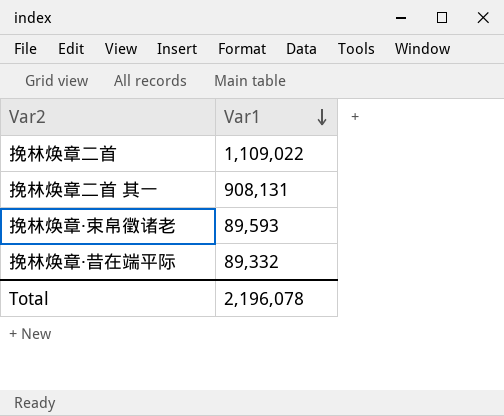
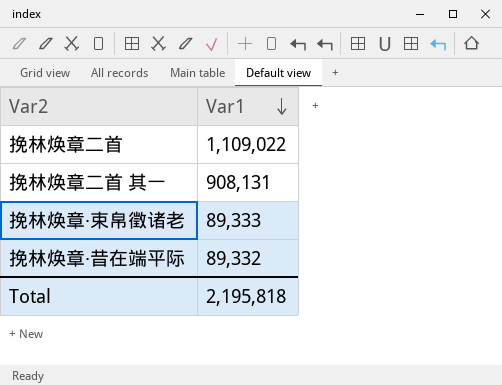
挽林焕章·束帛徵诸老 | Var1: 89,593 -> 89,333
Total | Var1: 2,196,078 -> 2,195,818

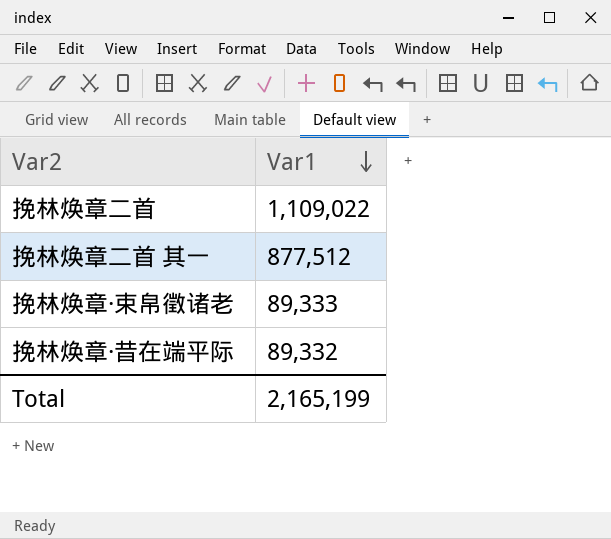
挽林焕章二首 其一 | Var1: 908,131 -> 877,512
Total | Var1: 2,195,818 -> 2,165,199

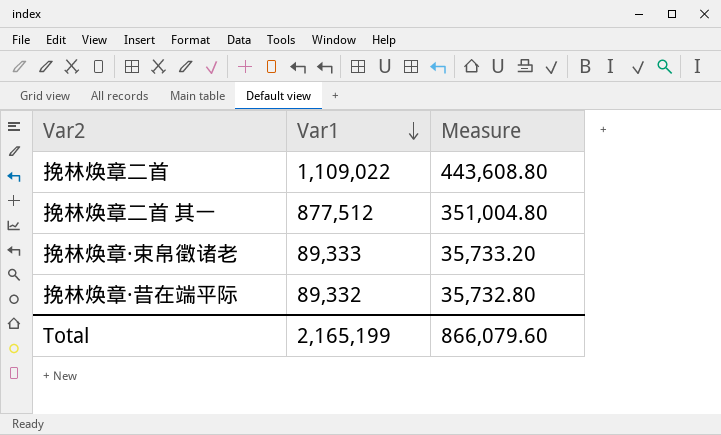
column Measure | formula: none -> [Var1] * 0.4

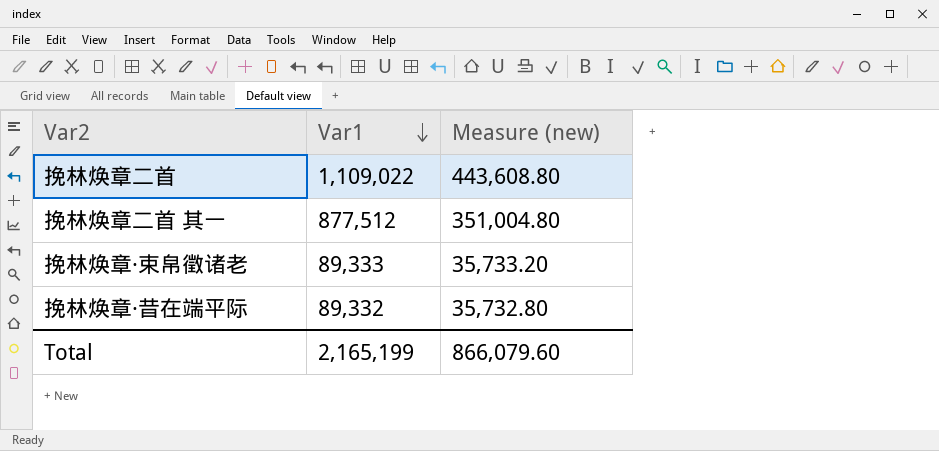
column name: Measure -> Measure (new)

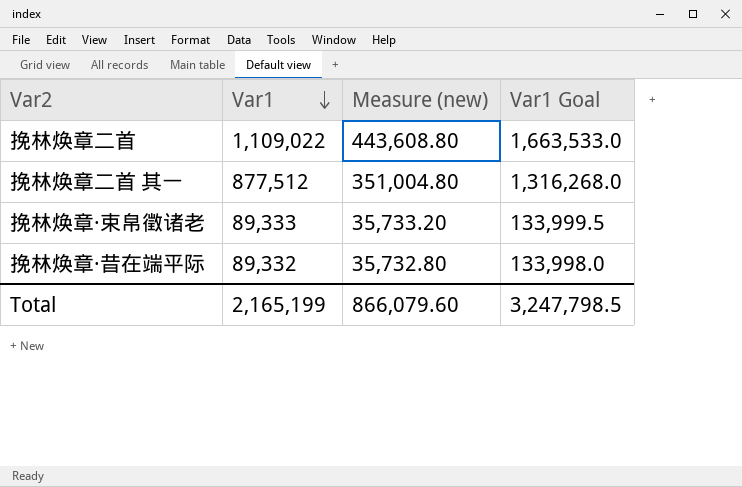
column Var1 Goal | formula: none -> [Var1] * 1.5

